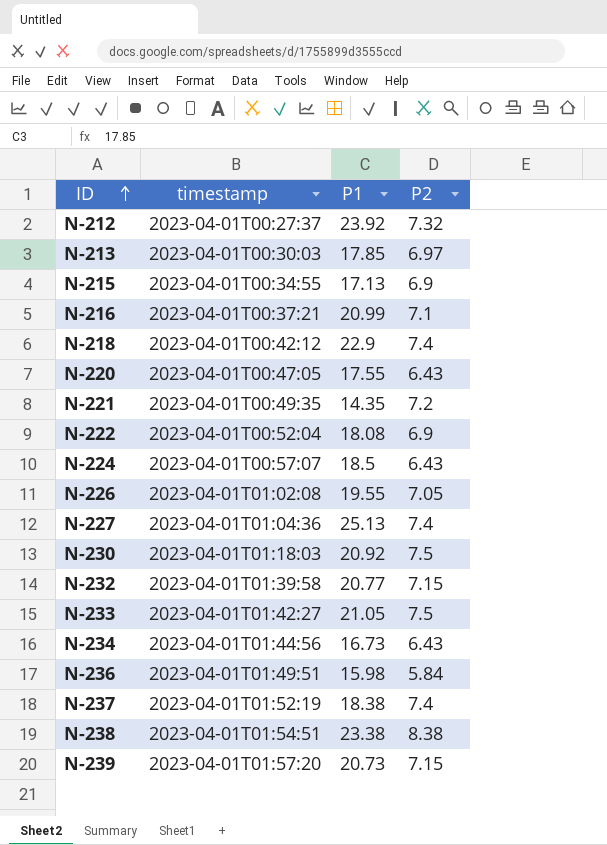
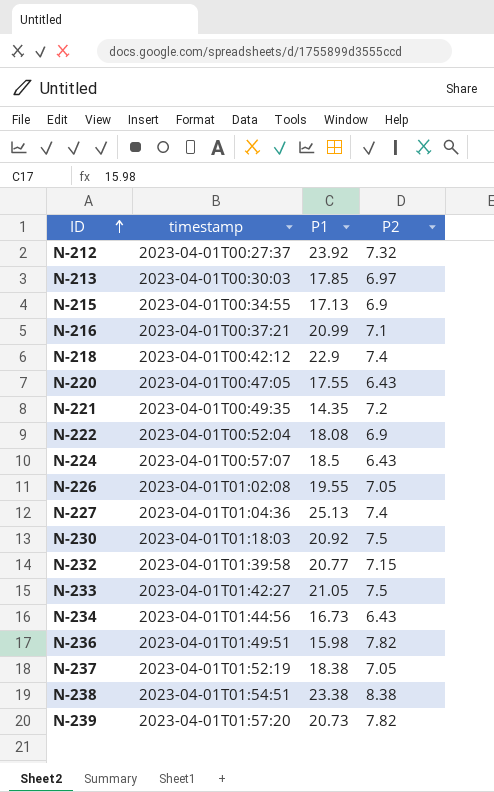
N-236 | P2: 5.84 -> 7.82
N-237 | P2: 7.4 -> 7.05
N-239 | P2: 7.15 -> 7.82

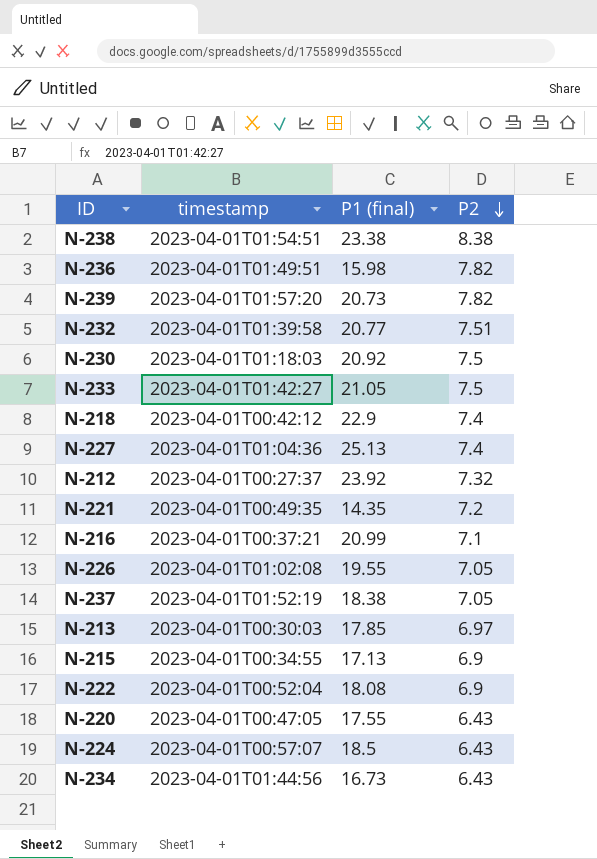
row order: ID ascending -> P2 descending
column name: P1 -> P1 (final)
N-232 | P2: 7.15 -> 7.51

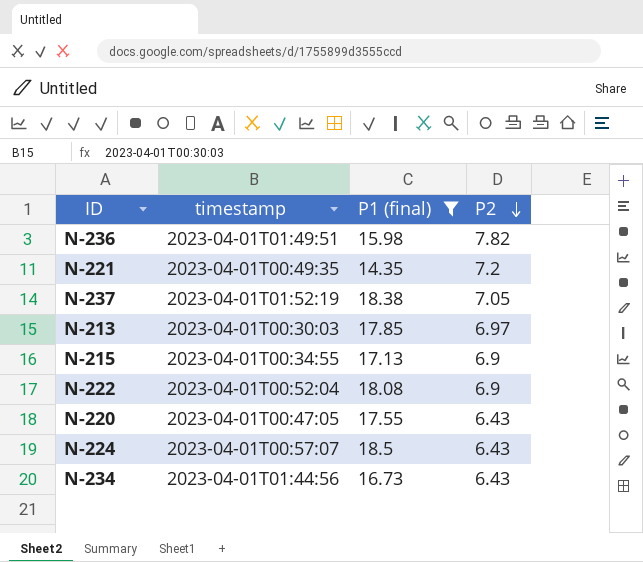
filter: none -> P1 (final) <= 18.5

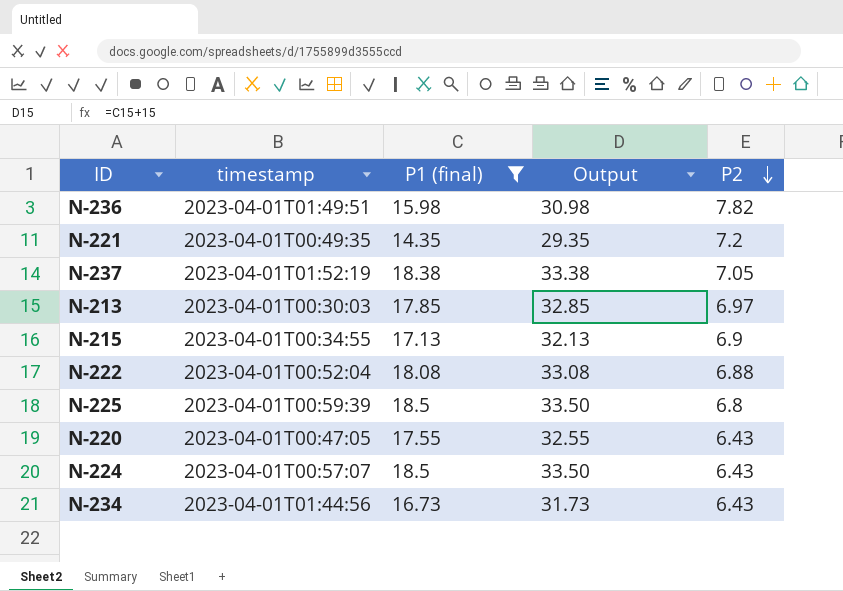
column Output | formula: none -> [P1 (final)] + 15
N-222 | P2: 6.9 -> 6.88
row N-225: none -> 2023-04-01T00:59:39 | 18.5 | 33.50 | 6.8

